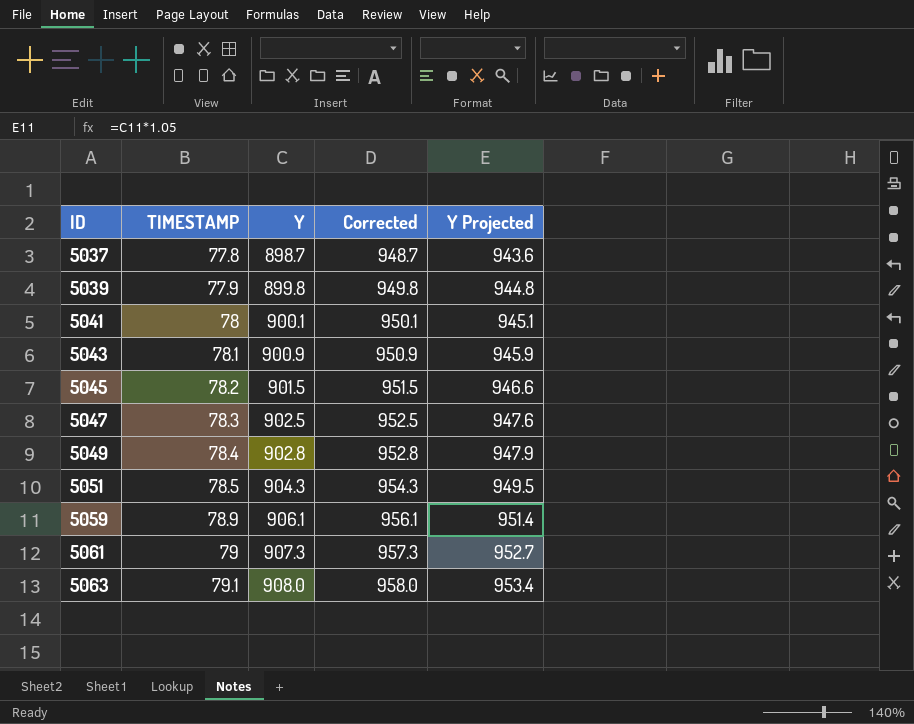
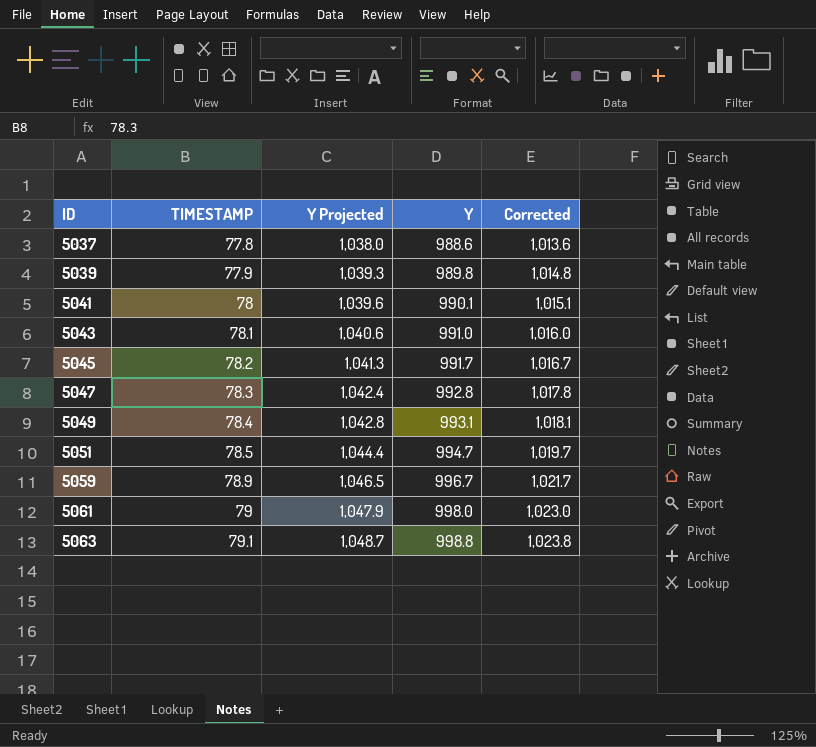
column Y Projected | position: 5 -> 3
column Corrected | formula: [Y] + 50 -> [Y] + 25
5037 | Y Projected: 943.6 -> 1,038.0
5037 | Y: 898.7 -> 988.6
5039 | Y Projected: 944.8 -> 1,039.3
5039 | Y: 899.8 -> 989.8
5041 | Y Projected: 945.1 -> 1,039.6
5041 | Y: 900.1 -> 990.1
5043 | Y Projected: 945.9 -> 1,040.6
5043 | Y: 900.9 -> 991.0
5045 | Y Projected: 946.6 -> 1,041.3
5045 | Y: 901.5 -> 991.7
5047 | Y Projected: 947.6 -> 1,042.4
5047 | Y: 902.5 -> 992.8
5049 | Y Projected: 947.9 -> 1,042.8
5049 | Y: 902.8 -> 993.1
5051 | Y Projected: 949.5 -> 1,044.4
5051 | Y: 904.3 -> 994.7
5059 | Y Projected: 951.4 -> 1,046.5
5059 | Y: 906.1 -> 996.7
5061 | Y Projected: 952.7 -> 1,047.9
5061 | Y: 907.3 -> 998.0
5063 | Y Projected: 953.4 -> 1,048.7
5063 | Y: 908.0 -> 998.8

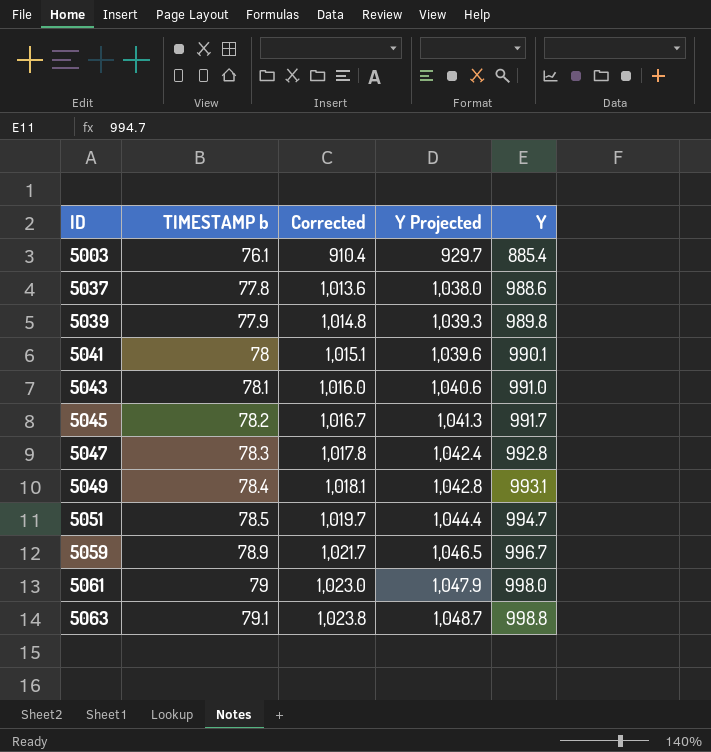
column name: TIMESTAMP -> TIMESTAMP b
column Corrected | position: 5 -> 3
row 5003: none -> 76.1 | 910.4 | 929.7 | 885.4

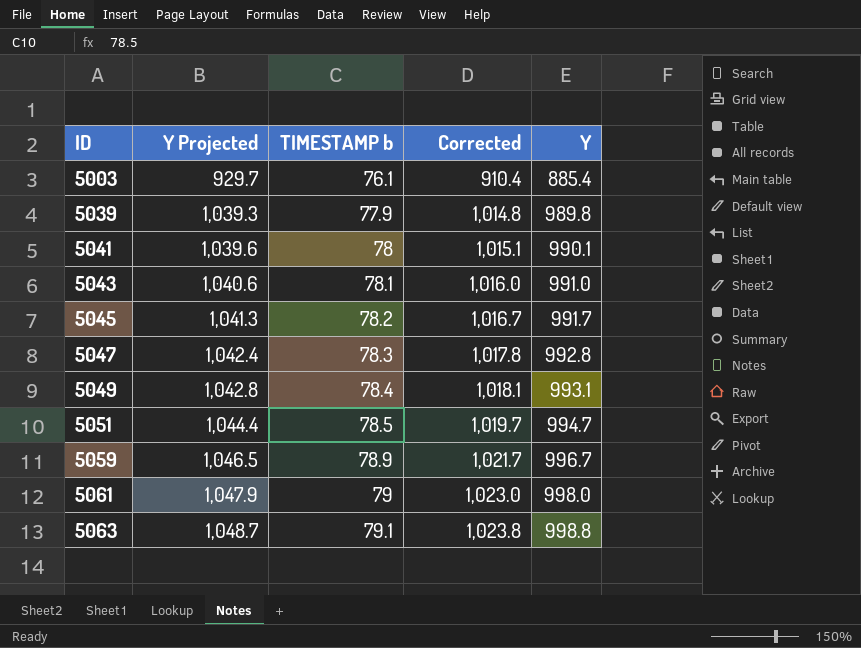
column Y Projected | position: 4 -> 2
row 5037: 77.8 | 1,013.6 | 1,038.0 | 988.6 -> none

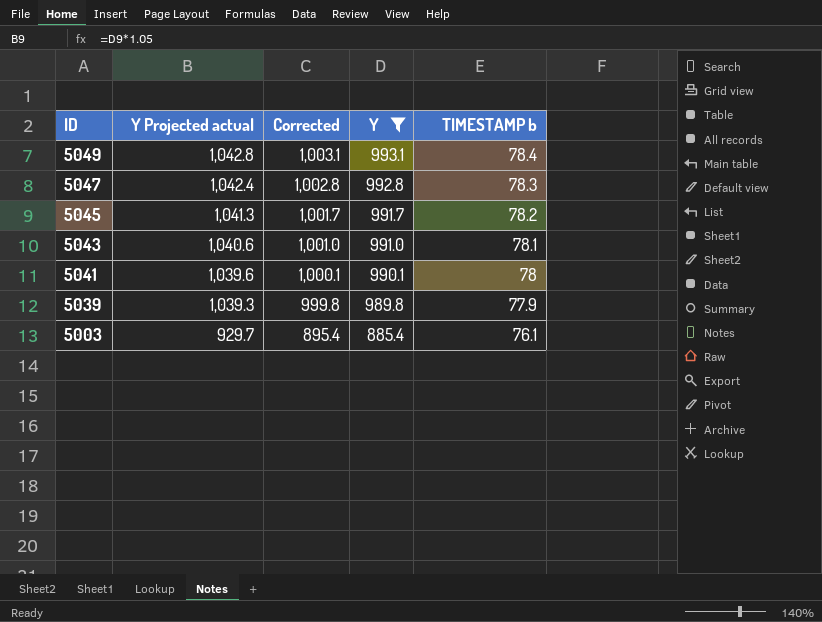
filter: none -> Y <= 993.1
row order: ID ascending -> ID descending
column name: Y Projected -> Y Projected actual
column Corrected | formula: [Y] + 25 -> [Y] + 10
column TIMESTAMP b | position: 3 -> 5

